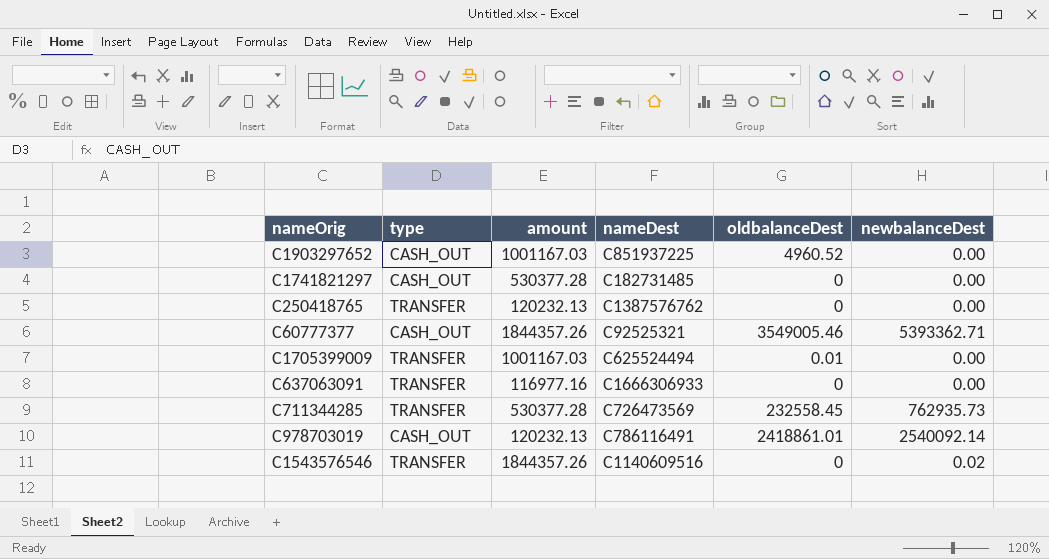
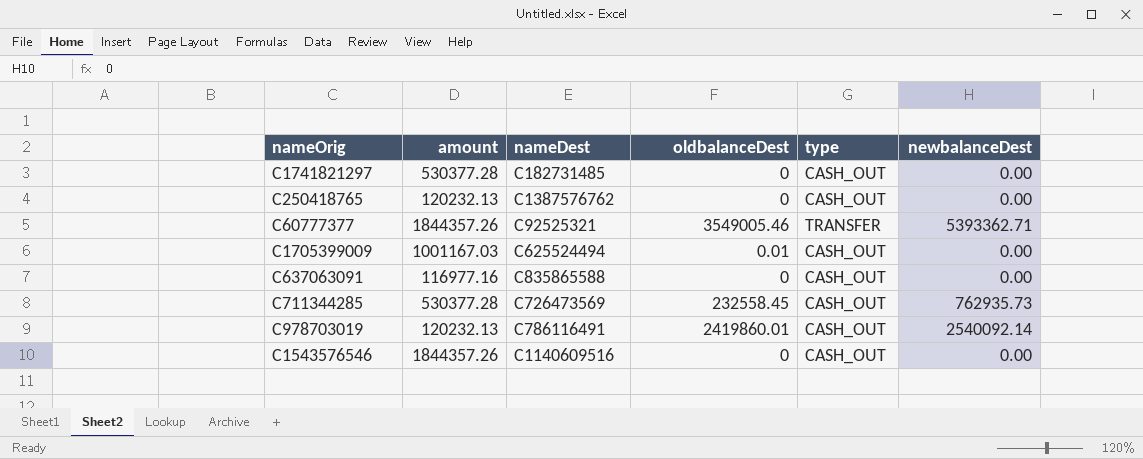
column type | position: 2 -> 5
row C1903297652: CASH_OUT | 1001167.03 | C851937225 | 4960.52 | 0.00 -> none
C250418765 | type: TRANSFER -> CASH_OUT
C60777377 | type: CASH_OUT -> TRANSFER
C1705399009 | type: TRANSFER -> CASH_OUT
C637063091 | nameDest: C1666306933 -> C835865588
C637063091 | type: TRANSFER -> CASH_OUT
C711344285 | type: TRANSFER -> CASH_OUT
C978703019 | oldbalanceDest: 2418861.01 -> 2419860.01
C1543576546 | type: TRANSFER -> CASH_OUT
C1543576546 | newbalanceDest: 0.02 -> 0.00

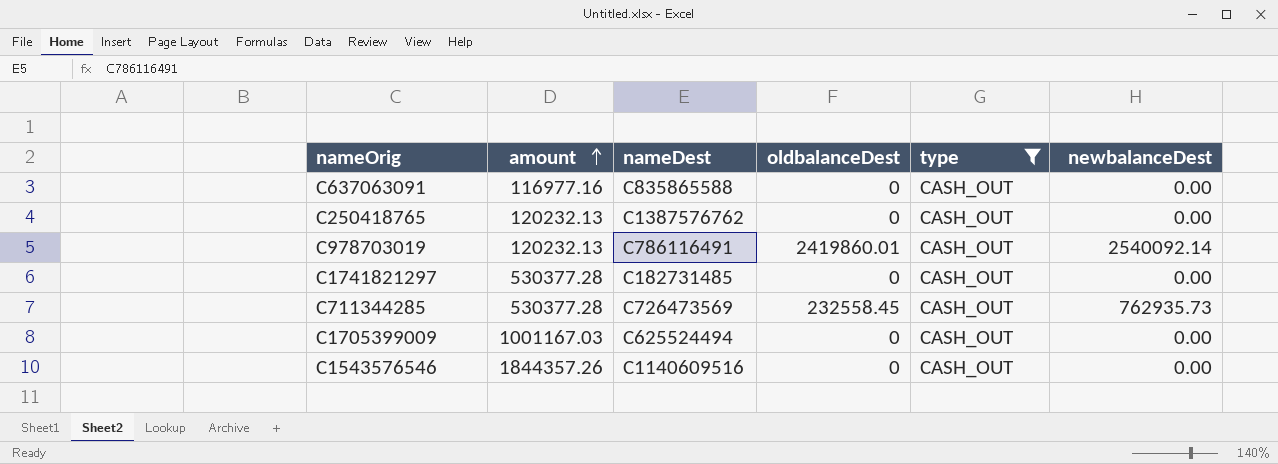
filter: none -> type = CASH_OUT
row order: none -> amount ascending
C1705399009 | oldbalanceDest: 0.01 -> 0

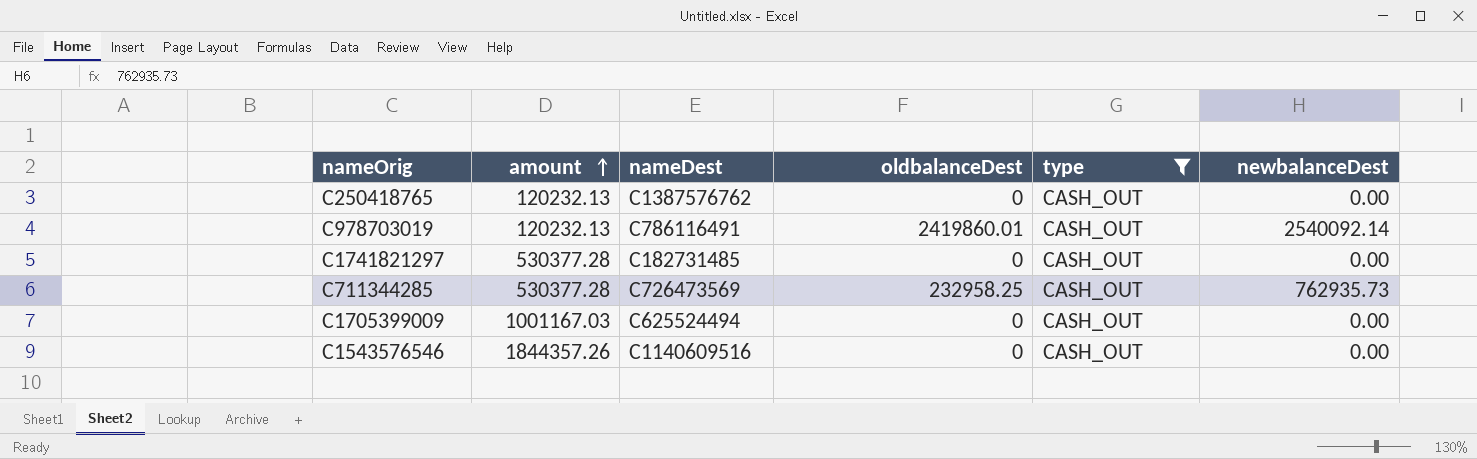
row C637063091: 116977.16 | C835865588 | 0 | CASH_OUT | 0.00 -> none
C711344285 | oldbalanceDest: 232558.45 -> 232958.25

